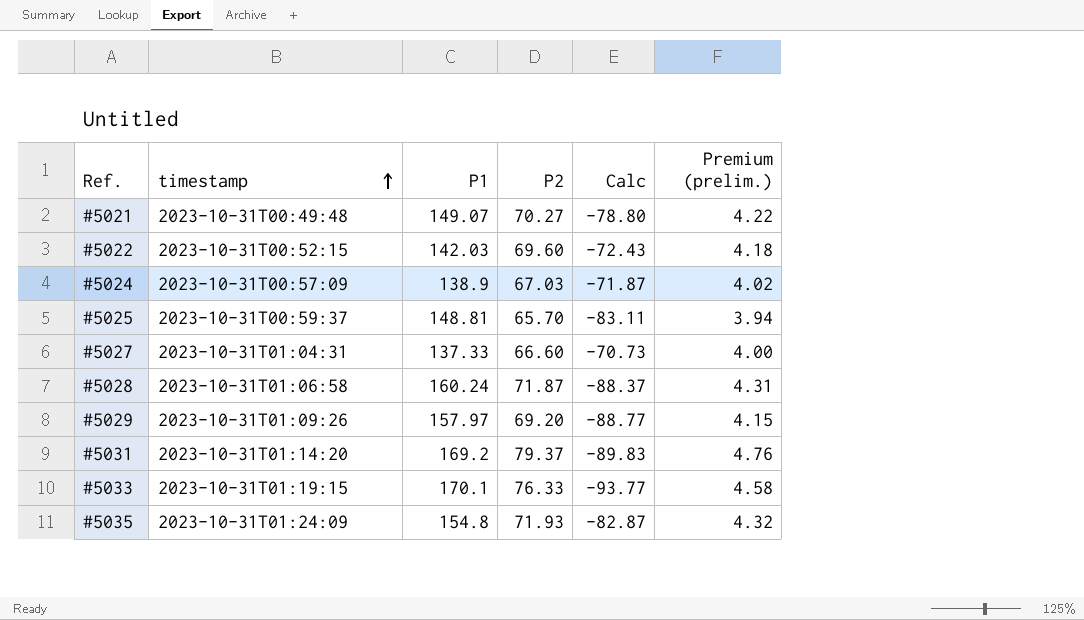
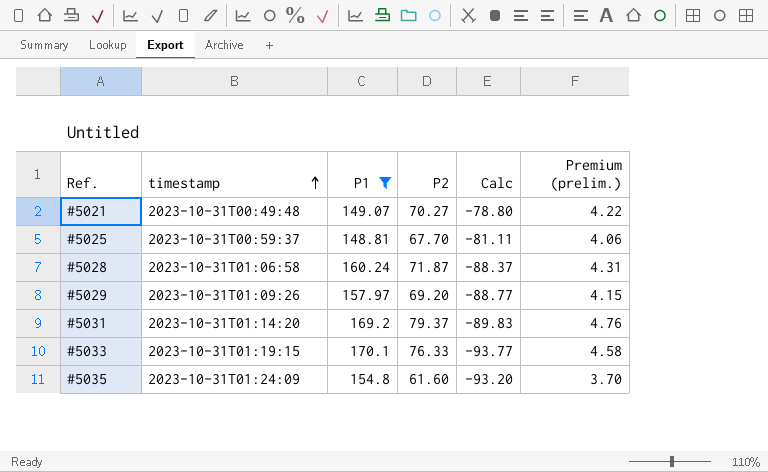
filter: none -> P1 >= 148.81
#5025 | P2: 65.70 -> 67.70
#5025 | Calc: -83.11 -> -81.11
#5025 | Premium (prelim.): 3.94 -> 4.06
#5035 | P2: 71.93 -> 61.60
#5035 | Calc: -82.87 -> -93.20
#5035 | Premium (prelim.): 4.32 -> 3.70

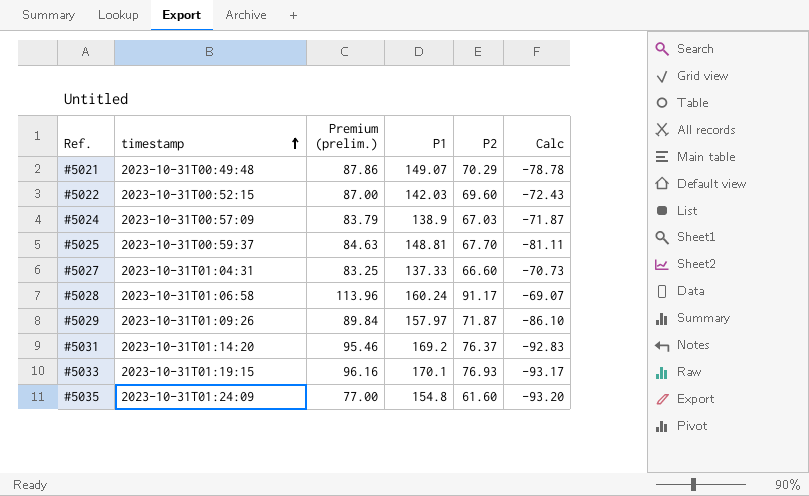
filter: P1 >= 148.81 -> none
column Premium (prelim.) | formula: [P2] * 0.06 -> [P2] * 1.25
column Premium (prelim.) | position: 6 -> 3
#5021 | P2: 70.27 -> 70.29
#5021 | Calc: -78.80 -> -78.78
#5028 | P2: 71.87 -> 91.17
#5028 | Calc: -88.37 -> -69.07
#5029 | P2: 69.20 -> 71.87
#5029 | Calc: -88.77 -> -86.10
#5031 | P2: 79.37 -> 76.37
#5031 | Calc: -89.83 -> -92.83
#5033 | P2: 76.33 -> 76.93
#5033 | Calc: -93.77 -> -93.17

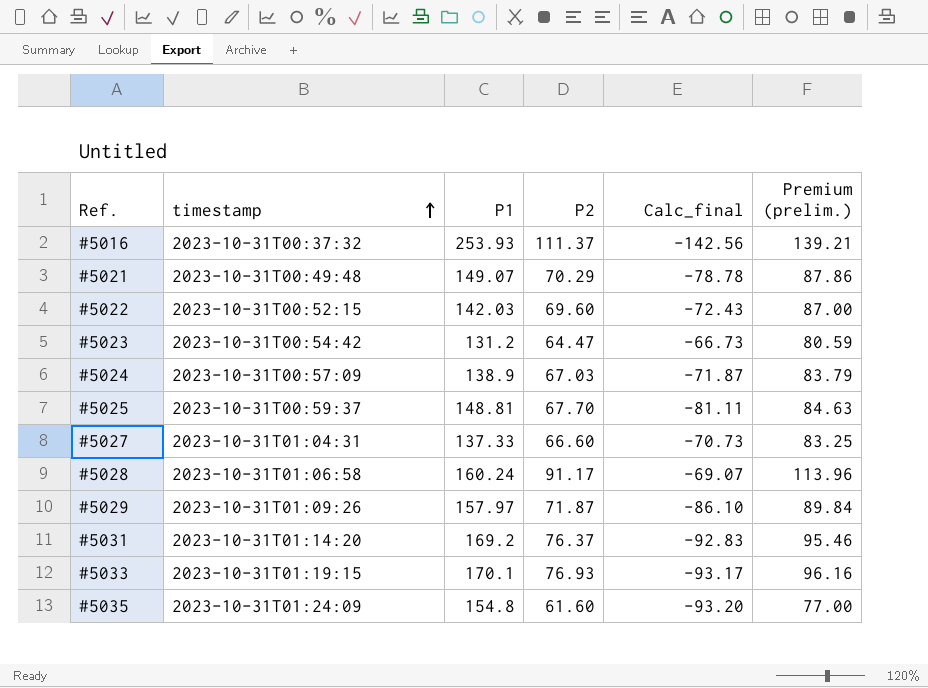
column name: Calc -> Calc_final
column Premium (prelim.) | position: 3 -> 6
row #5016: none -> 2023-10-31T00:37:32 | 253.93 | 111.37 | -142.56 | 139.21
row #5023: none -> 2023-10-31T00:54:42 | 131.2 | 64.47 | -66.73 | 80.59

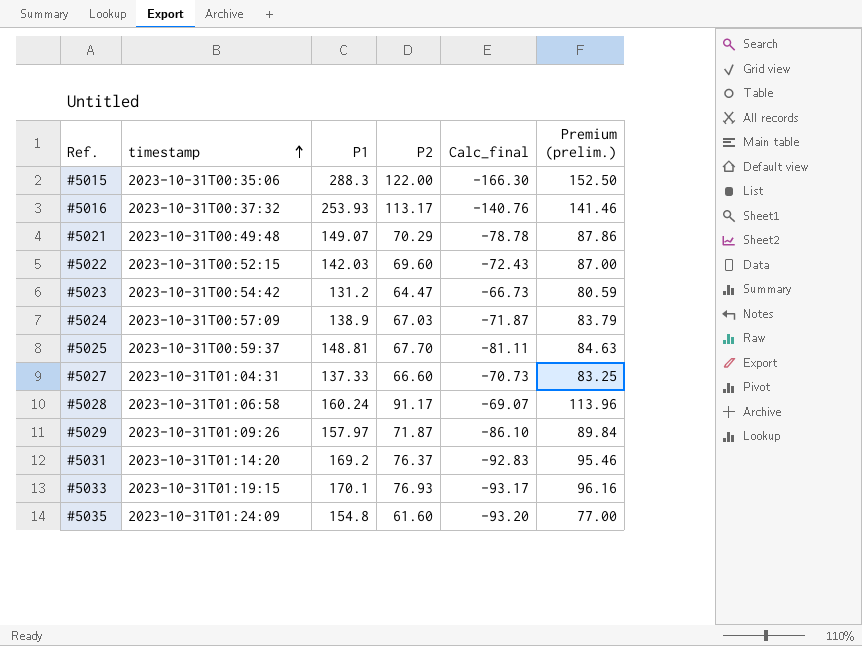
row #5015: none -> 2023-10-31T00:35:06 | 288.3 | 122.00 | -166.30 | 152.50
#5016 | P2: 111.37 -> 113.17
#5016 | Calc_final: -142.56 -> -140.76
#5016 | Premium (prelim.): 139.21 -> 141.46

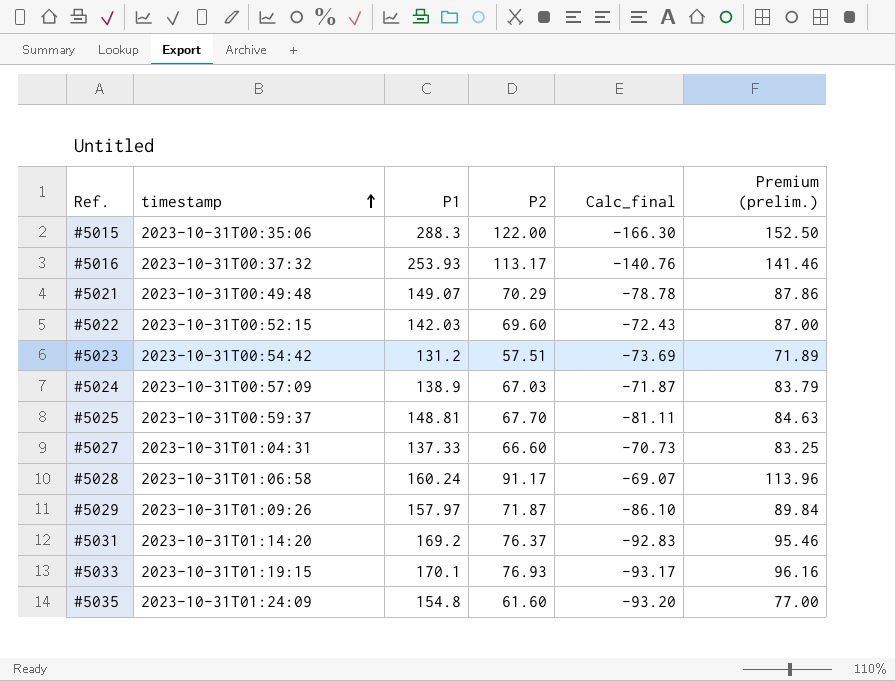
#5023 | P2: 64.47 -> 57.51
#5023 | Calc_final: -66.73 -> -73.69
#5023 | Premium (prelim.): 80.59 -> 71.89

